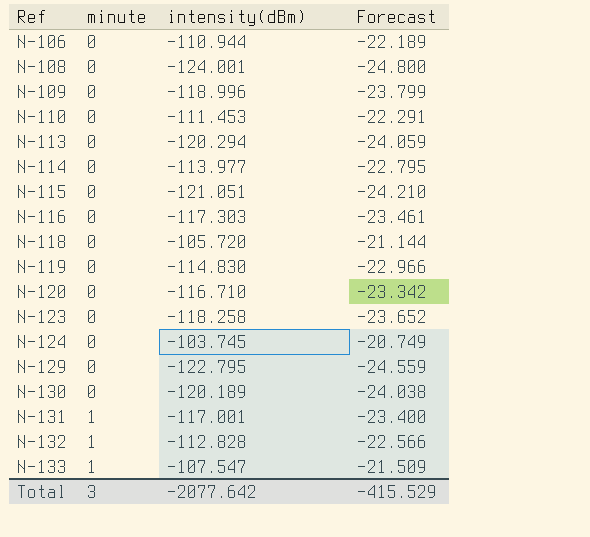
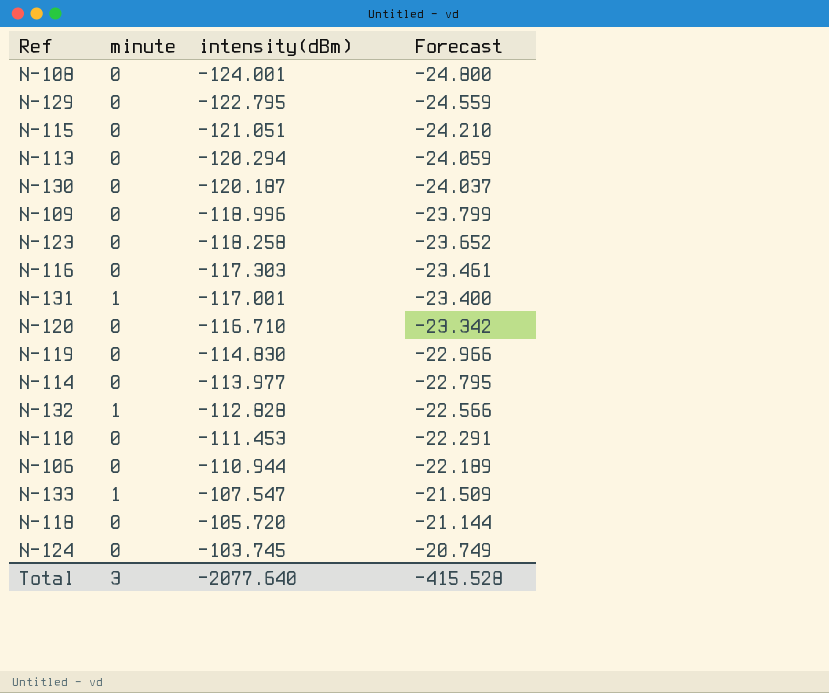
row order: Ref ascending -> intensity(dBm) ascending
N-130 | intensity(dBm): -120.189 -> -120.187
N-130 | Forecast: -24.038 -> -24.037
Total | intensity(dBm): -2077.642 -> -2077.640
Total | Forecast: -415.529 -> -415.528

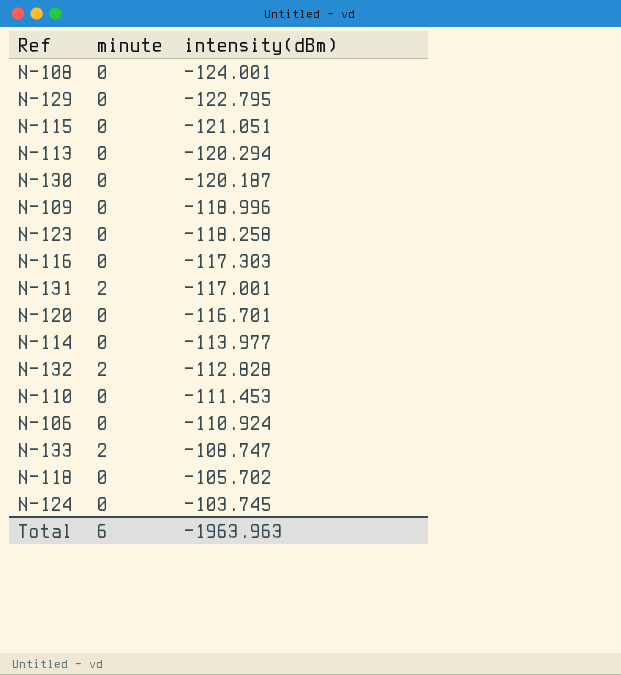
column Forecast | formula: [intensity(dBm)] * 0.2 -> none
row N-119: 0 | -114.830 | -22.966 -> none
N-131 | minute: 1 -> 2
N-120 | intensity(dBm): -116.710 -> -116.701
N-132 | minute: 1 -> 2
N-106 | intensity(dBm): -110.944 -> -110.924
N-133 | minute: 1 -> 2
N-133 | intensity(dBm): -107.547 -> -108.747
N-118 | intensity(dBm): -105.720 -> -105.702
Total | minute: 3 -> 6
Total | intensity(dBm): -2077.640 -> -1963.963

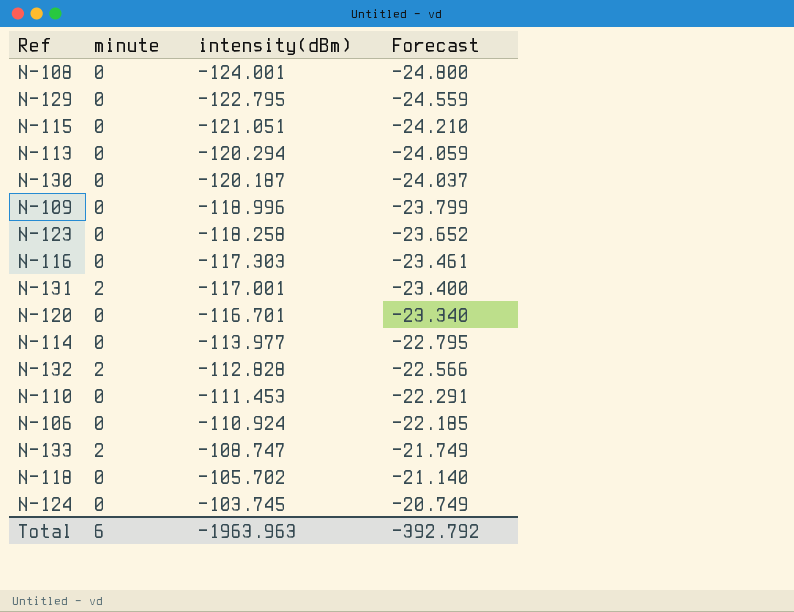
column Forecast | formula: none -> [intensity(dBm)] * 0.2

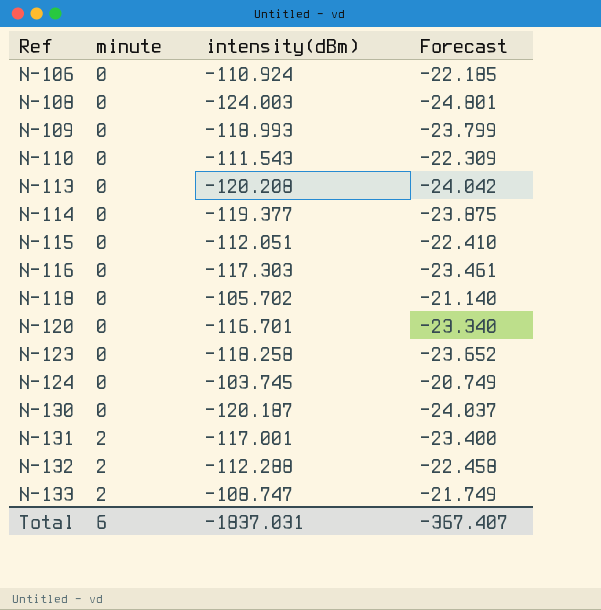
row order: intensity(dBm) ascending -> Ref ascending
row N-129: 0 | -122.795 | -24.559 -> none
N-108 | intensity(dBm): -124.001 -> -124.003
N-108 | Forecast: -24.800 -> -24.801
N-109 | intensity(dBm): -118.996 -> -118.993
N-110 | intensity(dBm): -111.453 -> -111.543
N-110 | Forecast: -22.291 -> -22.309
N-113 | intensity(dBm): -120.294 -> -120.208
N-113 | Forecast: -24.059 -> -24.042
N-114 | intensity(dBm): -113.977 -> -119.377
N-114 | Forecast: -22.795 -> -23.875
N-115 | intensity(dBm): -121.051 -> -112.051
N-115 | Forecast: -24.210 -> -22.410
N-132 | intensity(dBm): -112.828 -> -112.288
N-132 | Forecast: -22.566 -> -22.458
Total | intensity(dBm): -1963.963 -> -1837.031
Total | Forecast: -392.792 -> -367.407

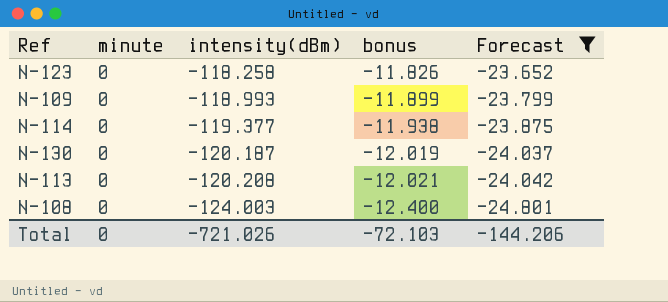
filter: none -> Forecast <= -23.652
row order: Ref ascending -> intensity(dBm) descending
column bonus | formula: none -> [intensity(dBm)] * 0.1
Total | minute: 6 -> 0
Total | intensity(dBm): -1837.031 -> -721.026
Total | Forecast: -367.407 -> -144.206

